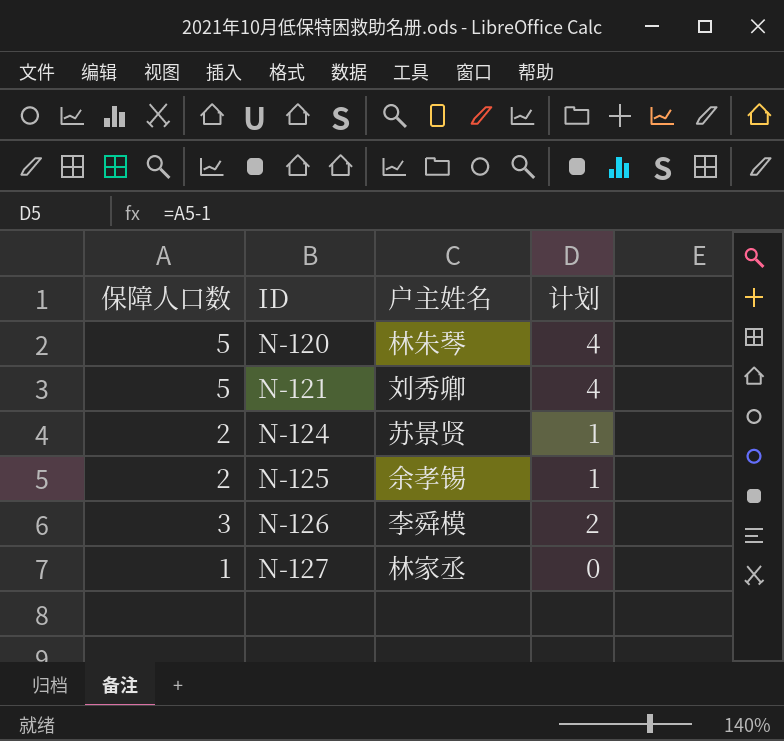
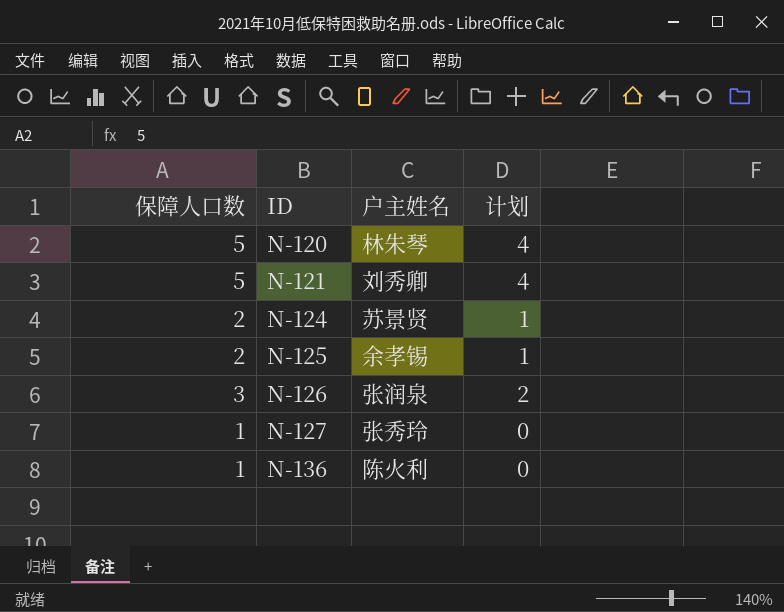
N-126 | 户主姓名: 李舜模 -> 张润泉
N-127 | 户主姓名: 林家丞 -> 张秀玲
row N-136: none -> 1 | 陈火利 | 0

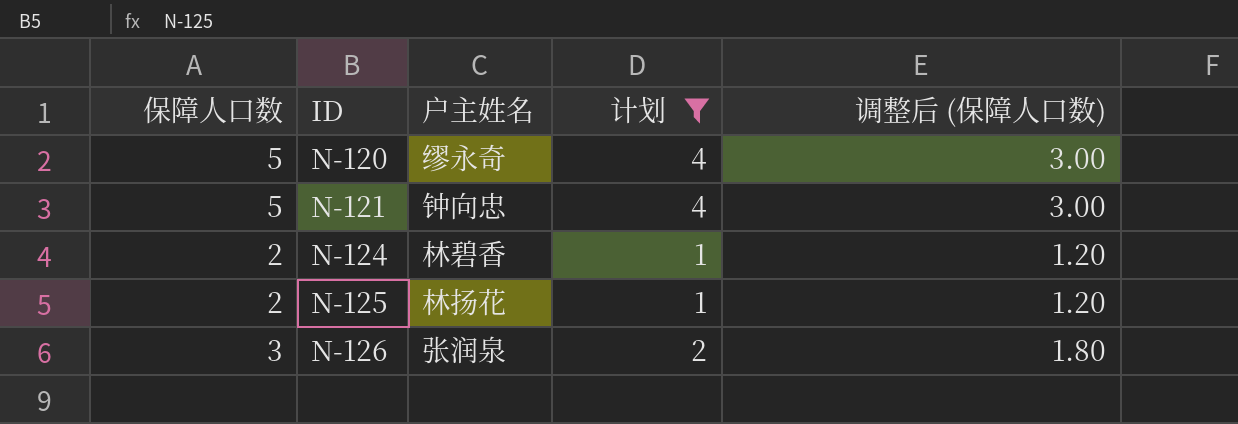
filter: none -> 计划 != 0
column 调整后 (保障人口数) | formula: none -> [保障人口数] * 0.6
N-120 | 户主姓名: 林朱琴 -> 缪永奇
N-121 | 户主姓名: 刘秀卿 -> 钟向忠
N-124 | 户主姓名: 苏景贤 -> 林碧香
N-125 | 户主姓名: 余孝锡 -> 林扬花

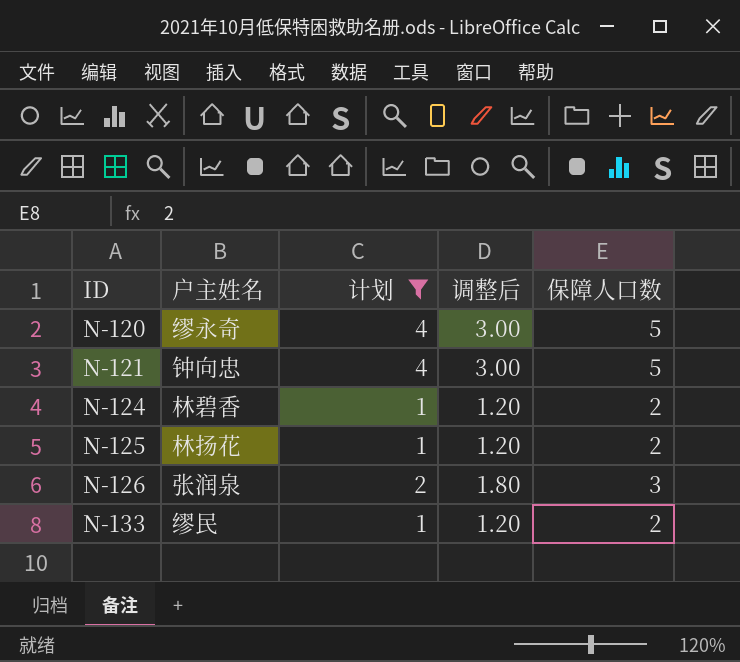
column name: 调整后 (保障人口数) -> 调整后
column 保障人口数 | position: 1 -> 5
row N-133: none -> 缪民 | 1 | 1.20 | 2

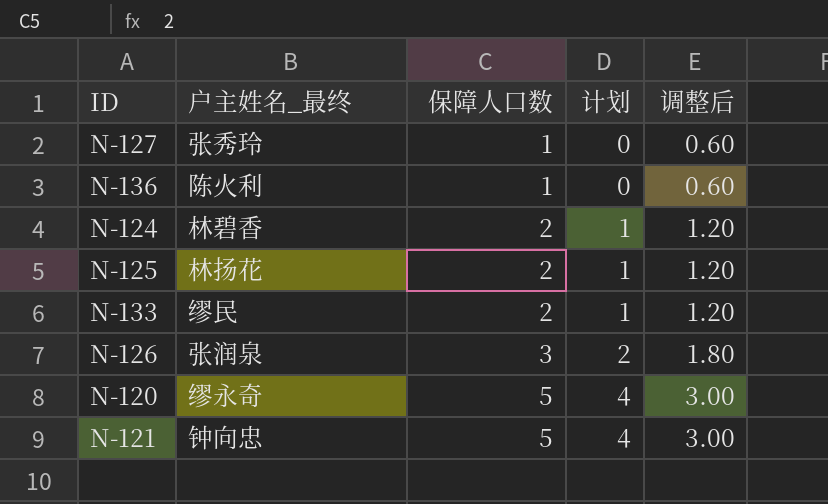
filter: 计划 != 0 -> none
row order: ID ascending -> 保障人口数 ascending
column name: 户主姓名 -> 户主姓名_最终
column 保障人口数 | position: 5 -> 3

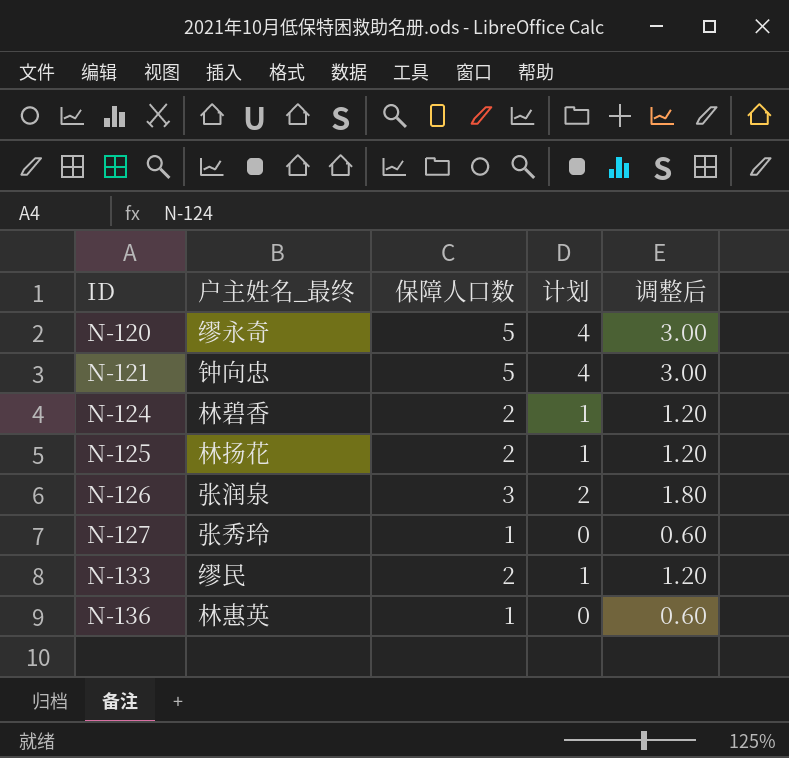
row order: 保障人口数 ascending -> ID ascending
N-136 | 户主姓名_最终: 陈火利 -> 林惠英

